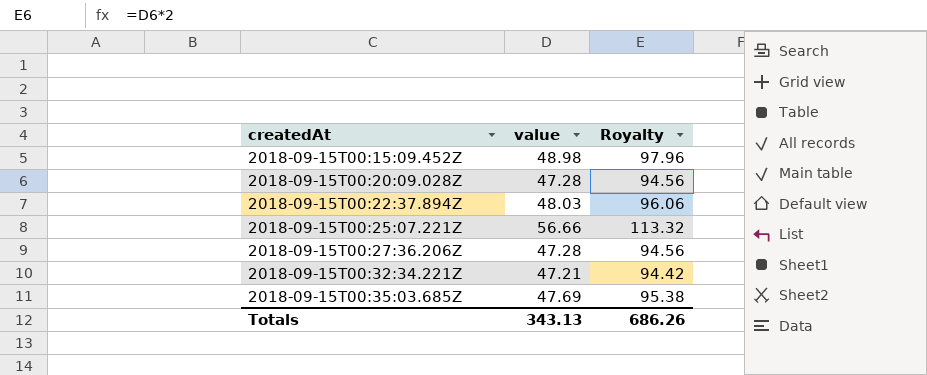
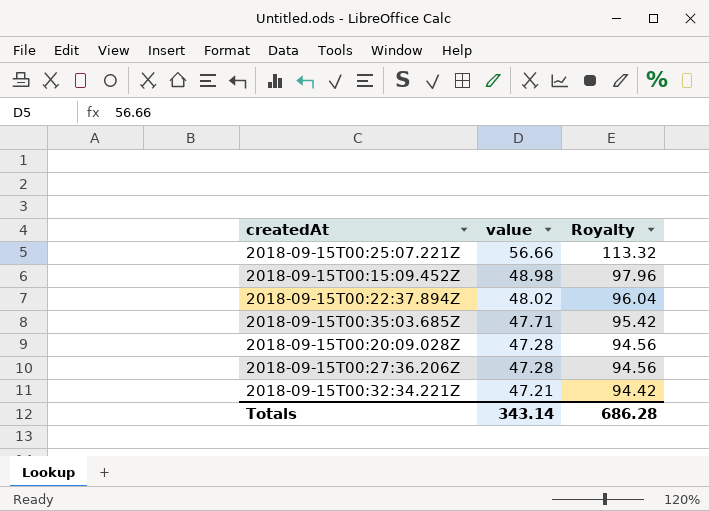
row order: createdAt ascending -> value descending
2018-09-15T00:22:37.894Z | value: 48.03 -> 48.02
2018-09-15T00:22:37.894Z | Royalty: 96.06 -> 96.04
2018-09-15T00:35:03.685Z | value: 47.69 -> 47.71
2018-09-15T00:35:03.685Z | Royalty: 95.38 -> 95.42
Totals | value: 343.13 -> 343.14
Totals | Royalty: 686.26 -> 686.28

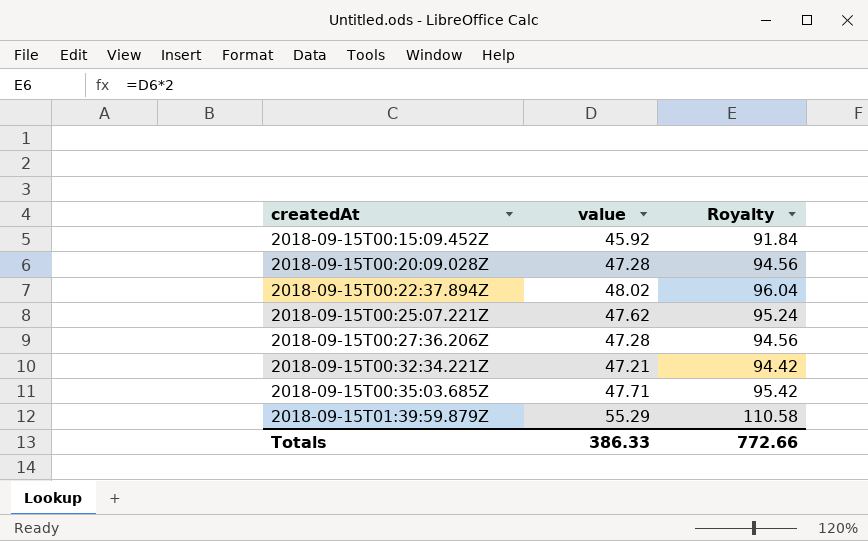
row order: value descending -> createdAt ascending
2018-09-15T00:15:09.452Z | value: 48.98 -> 45.92
2018-09-15T00:15:09.452Z | Royalty: 97.96 -> 91.84
2018-09-15T00:25:07.221Z | value: 56.66 -> 47.62
2018-09-15T00:25:07.221Z | Royalty: 113.32 -> 95.24
row 2018-09-15T01:39:59.879Z: none -> 55.29 | 110.58
Totals | value: 343.14 -> 386.33
Totals | Royalty: 686.28 -> 772.66

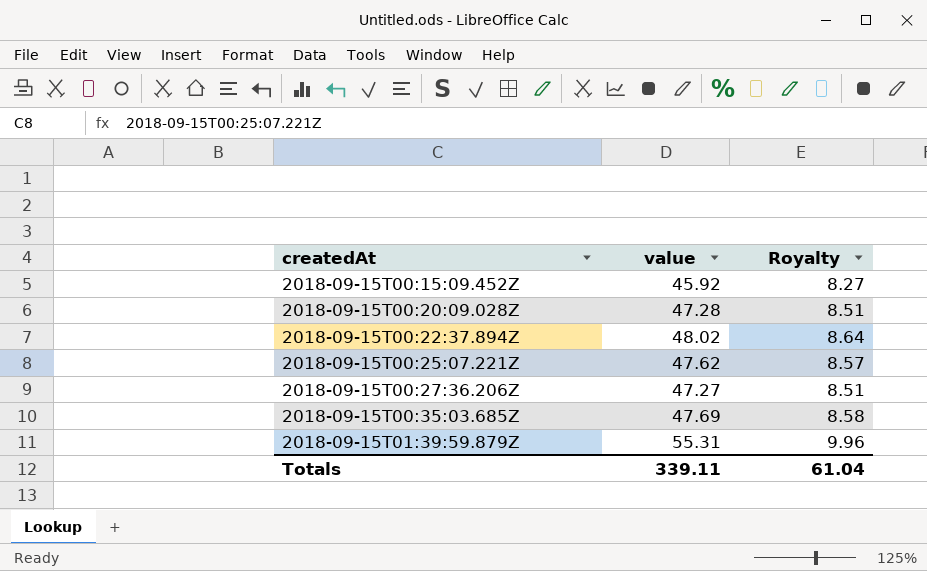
column Royalty | formula: [value] * 2 -> [value] * 0.18
row 2018-09-15T00:32:34.221Z: 47.21 | 94.42 -> none
2018-09-15T00:27:36.206Z | value: 47.28 -> 47.27
2018-09-15T00:35:03.685Z | value: 47.71 -> 47.69
2018-09-15T01:39:59.879Z | value: 55.29 -> 55.31
Totals | value: 386.33 -> 339.11
Totals | Royalty: 772.66 -> 61.04

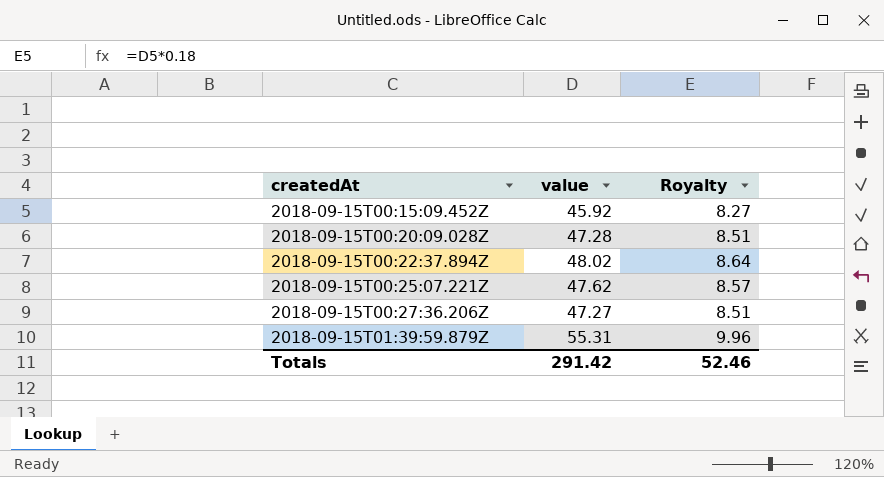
row 2018-09-15T00:35:03.685Z: 47.69 | 8.58 -> none
Totals | value: 339.11 -> 291.42
Totals | Royalty: 61.04 -> 52.46

